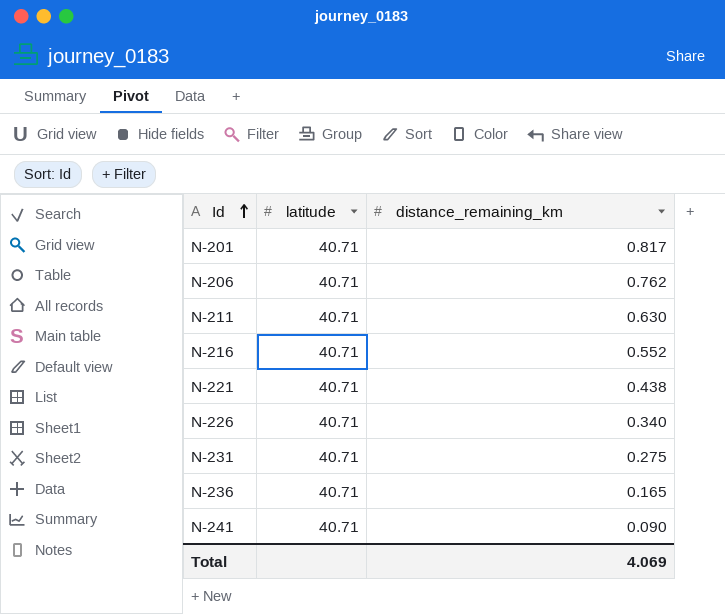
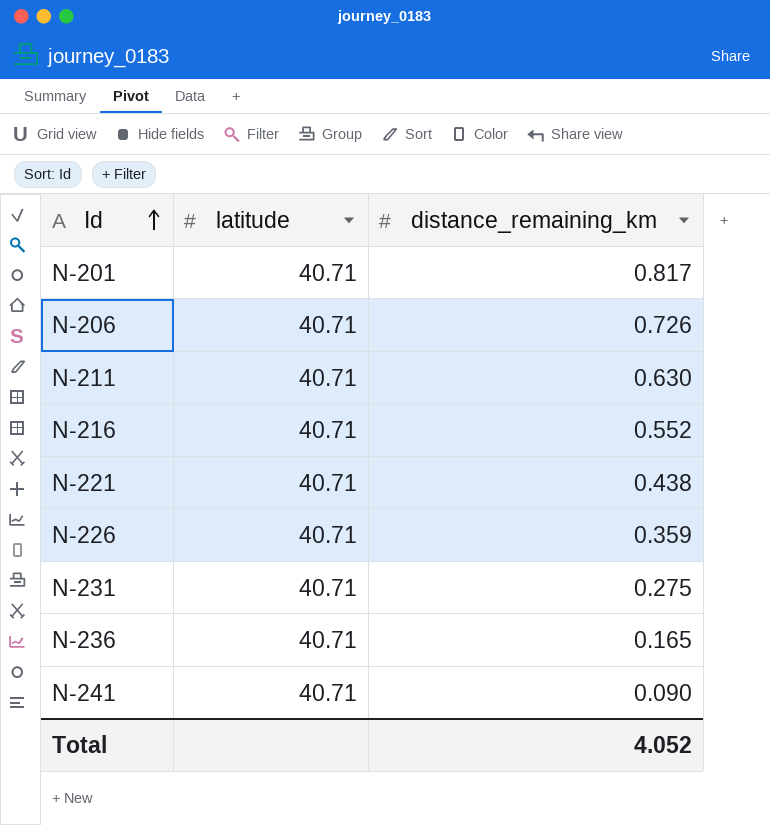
N-206 | distance_remaining_km: 0.762 -> 0.726
N-226 | distance_remaining_km: 0.340 -> 0.359
Total | distance_remaining_km: 4.069 -> 4.052

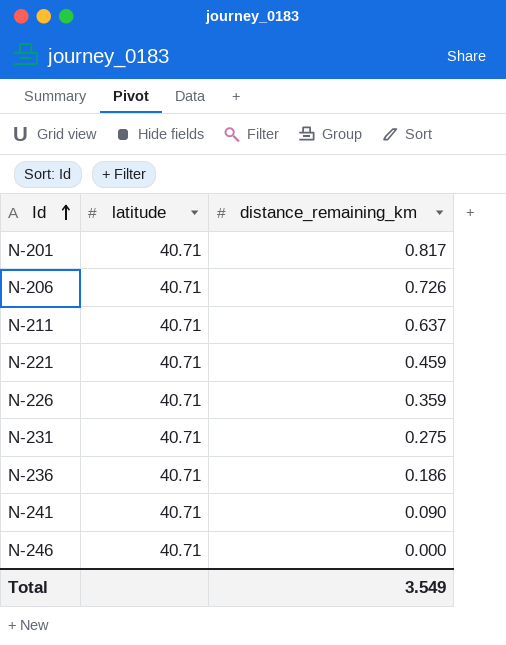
row N-216: 40.71 | 0.552 -> none
N-211 | distance_remaining_km: 0.630 -> 0.637
N-221 | distance_remaining_km: 0.438 -> 0.459
N-236 | distance_remaining_km: 0.165 -> 0.186
row N-246: none -> 40.71 | 0.000
Total | distance_remaining_km: 4.052 -> 3.549

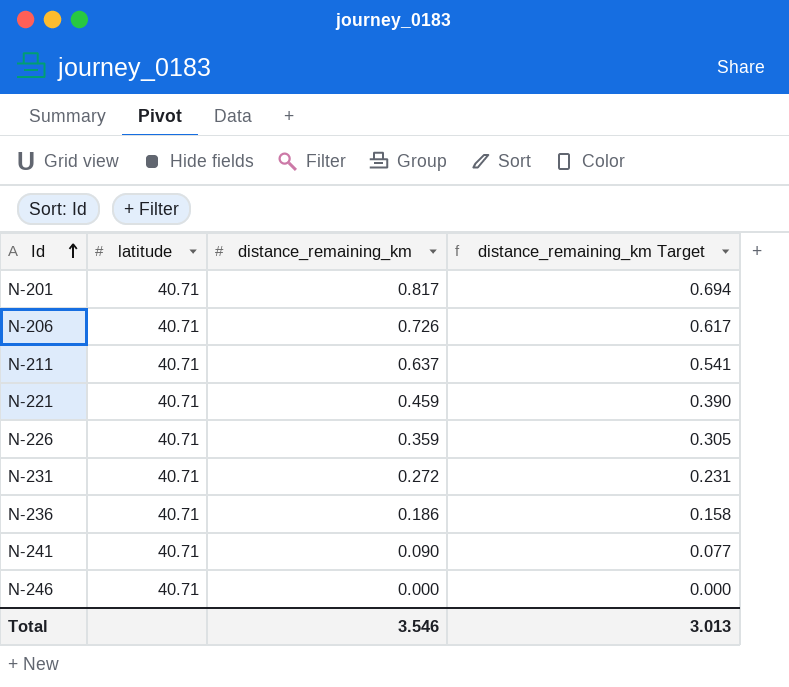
column distance_remaining_km Target | formula: none -> [distance_remaining_km] * 0.85
N-231 | distance_remaining_km: 0.275 -> 0.272
Total | distance_remaining_km: 3.549 -> 3.546

